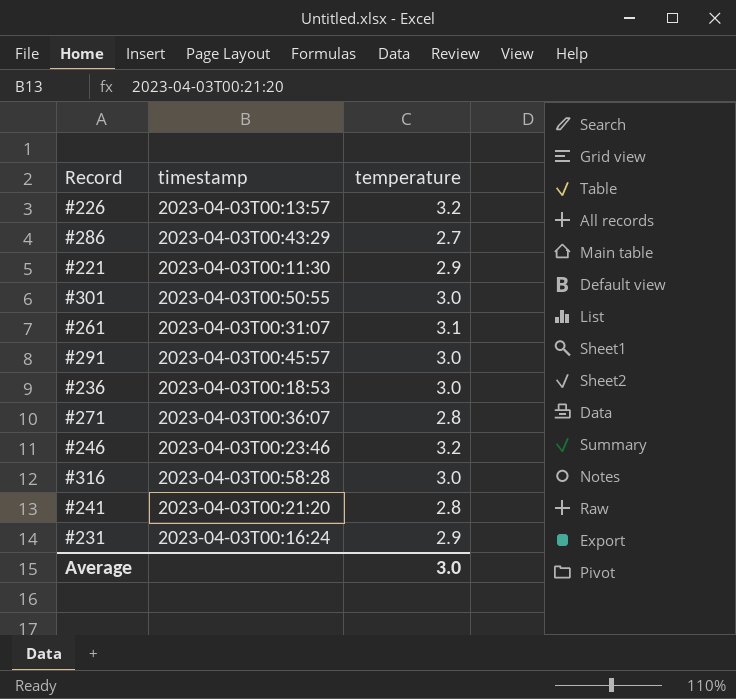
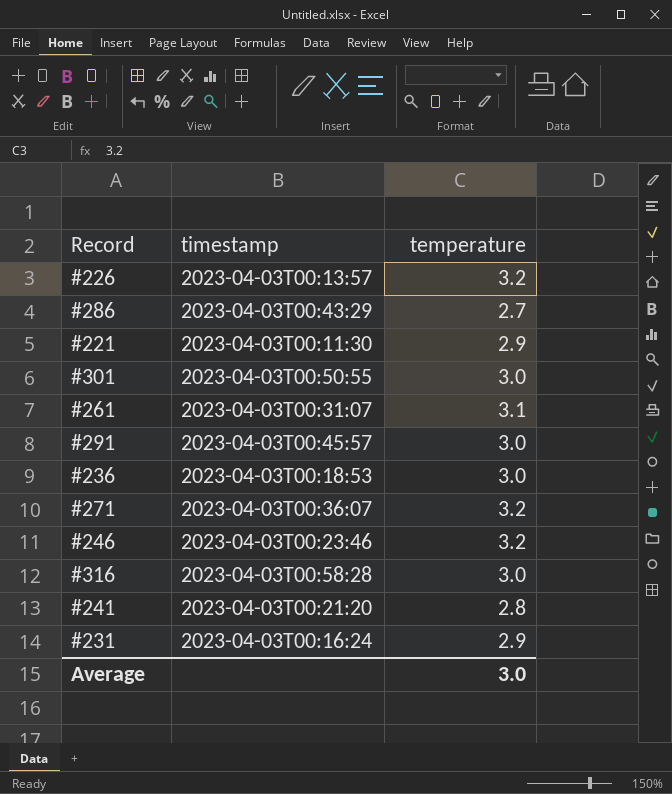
#271 | temperature: 2.8 -> 3.2

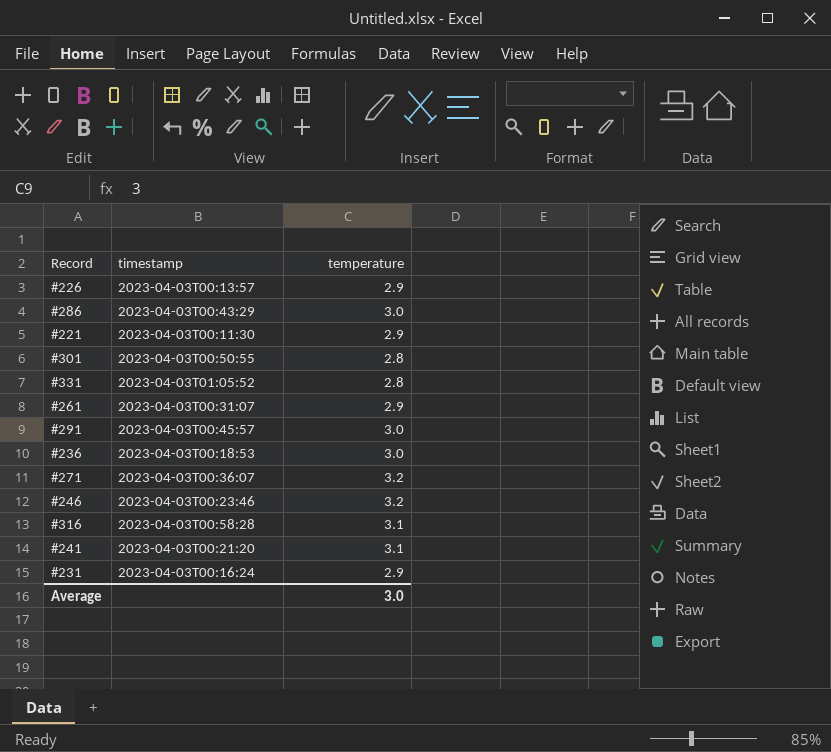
#226 | temperature: 3.2 -> 2.9
#286 | temperature: 2.7 -> 3.0
#301 | temperature: 3.0 -> 2.8
row #331: none -> 2023-04-03T01:05:52 | 2.8
#261 | temperature: 3.1 -> 2.9
#316 | temperature: 3.0 -> 3.1
#241 | temperature: 2.8 -> 3.1

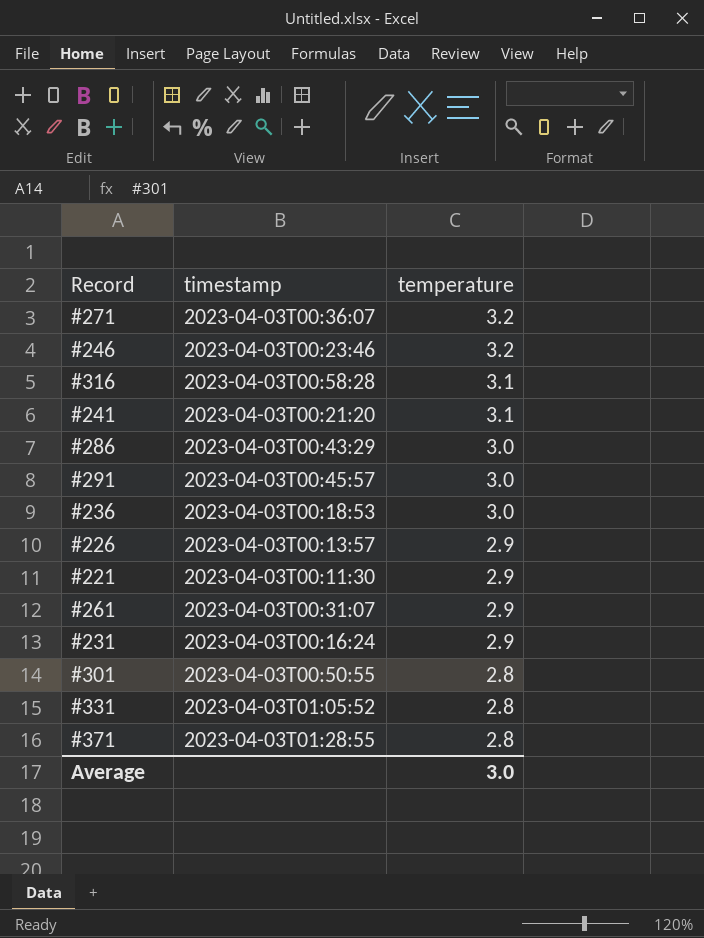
row order: none -> temperature descending
row #371: none -> 2023-04-03T01:28:55 | 2.8

